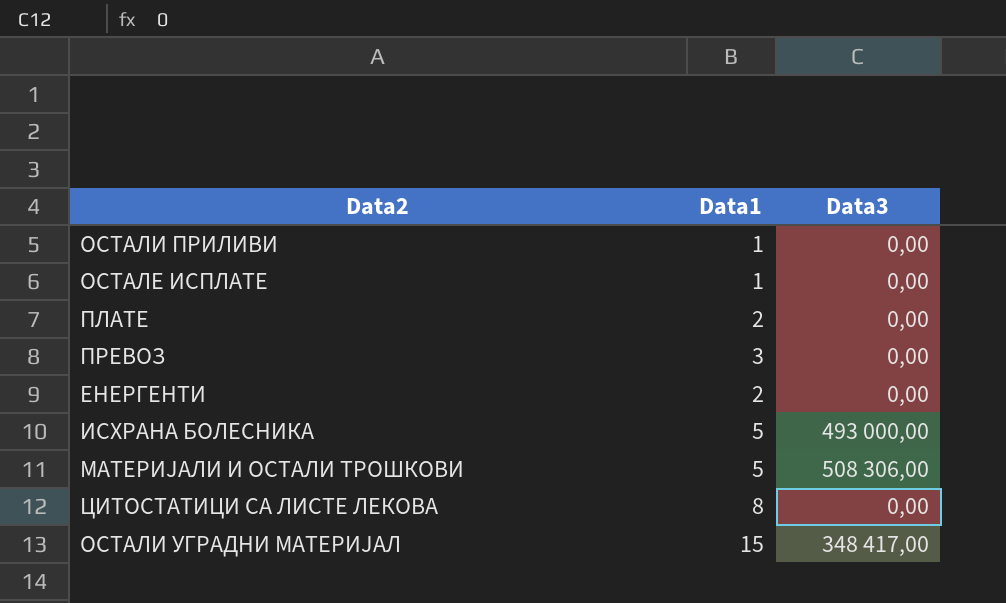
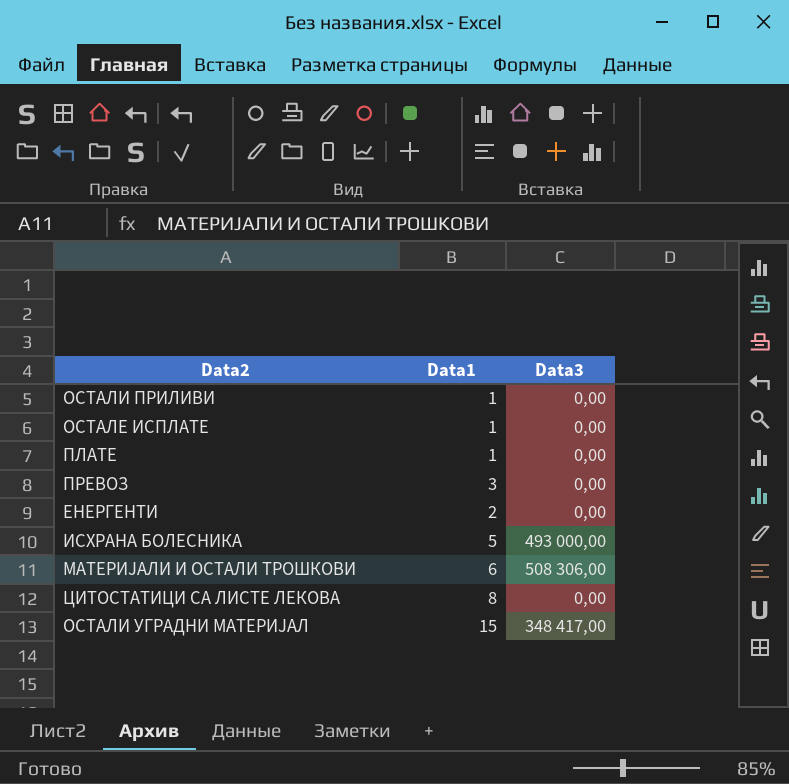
ПЛАТЕ | Data1: 2 -> 1
МАТЕРИЈАЛИ И ОСТАЛИ ТРОШКОВИ | Data1: 5 -> 6

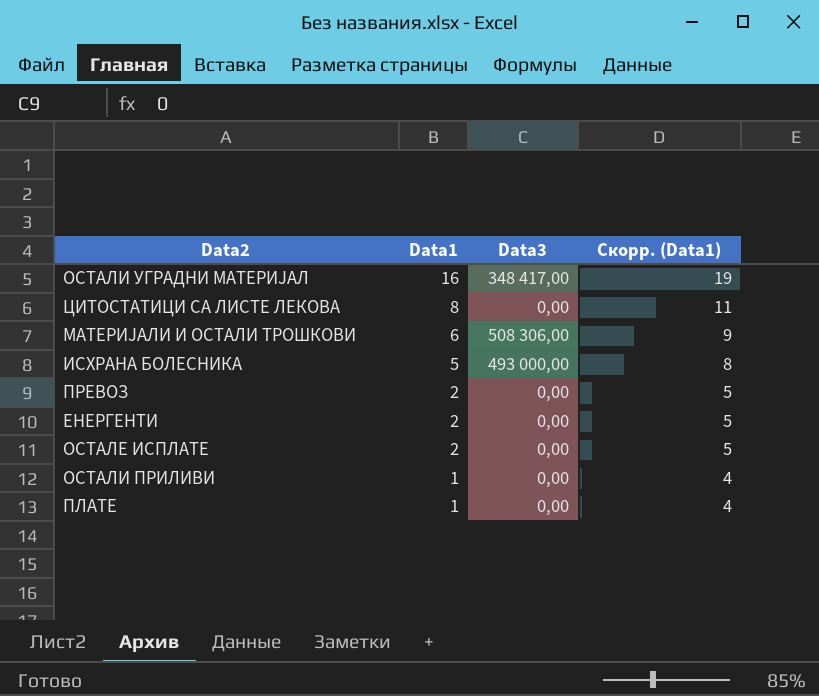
row order: none -> Data1 descending
column Скорр. (Data1) | formula: none -> [Data1] + 3
ОСТАЛИ УГРАДНИ МАТЕРИЈАЛ | Data1: 15 -> 16
ПРЕВОЗ | Data1: 3 -> 2
ОСТАЛЕ ИСПЛАТЕ | Data1: 1 -> 2

